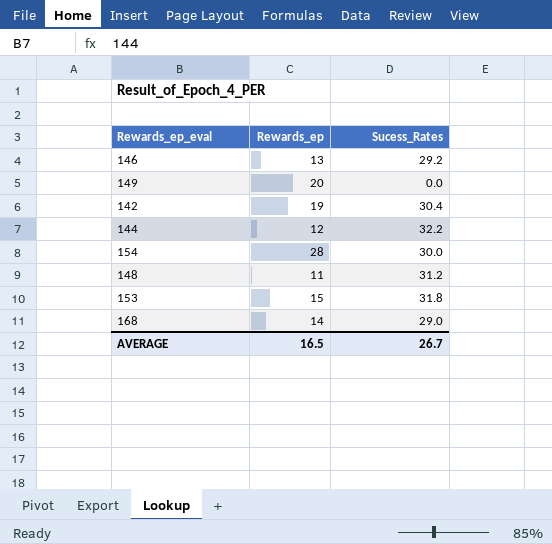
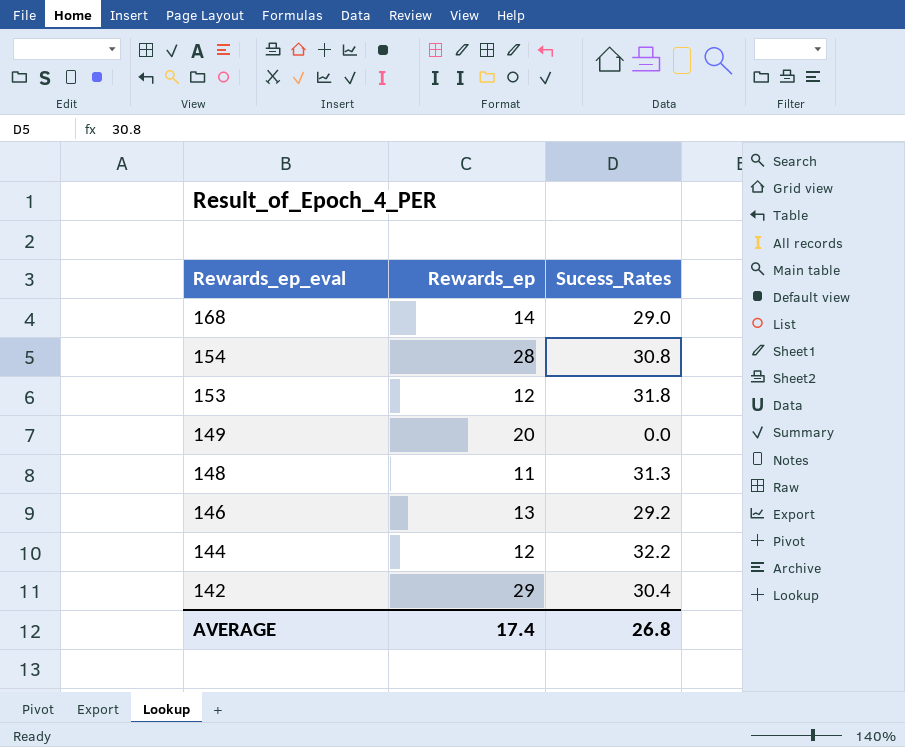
row order: none -> Rewards_ep_eval descending
154 | Sucess_Rates: 30.0 -> 30.8
153 | Rewards_ep: 15 -> 12
148 | Sucess_Rates: 31.2 -> 31.3
142 | Rewards_ep: 19 -> 29
AVERAGE | Rewards_ep: 16.5 -> 17.4
AVERAGE | Sucess_Rates: 26.7 -> 26.8

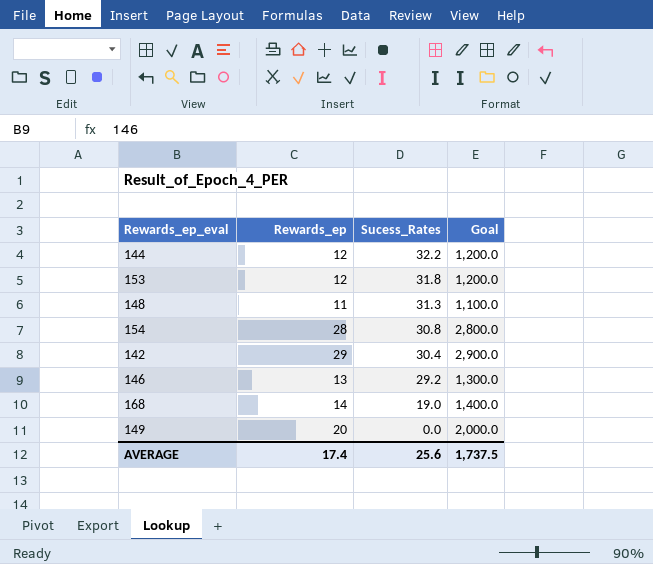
row order: Rewards_ep_eval descending -> Sucess_Rates descending
column Goal | formula: none -> [Rewards_ep] * 100
168 | Sucess_Rates: 29.0 -> 19.0
AVERAGE | Sucess_Rates: 26.8 -> 25.6

